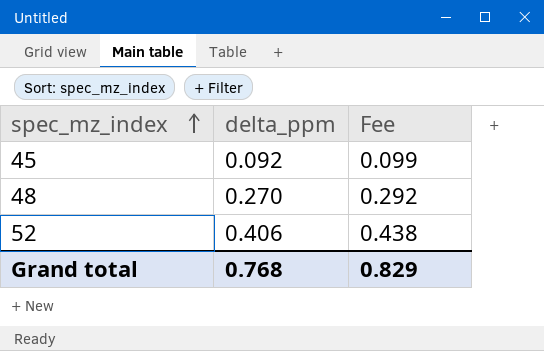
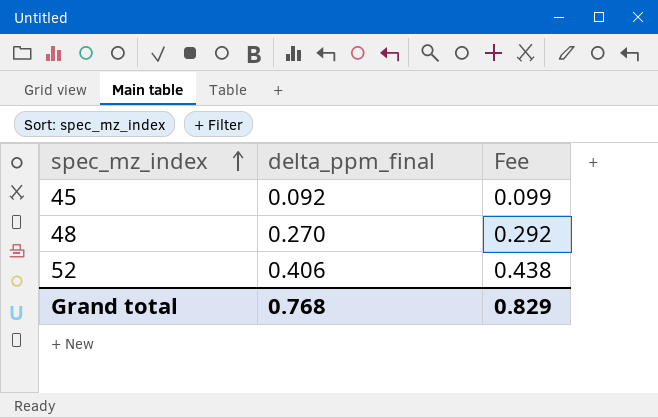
column name: delta_ppm -> delta_ppm_final

